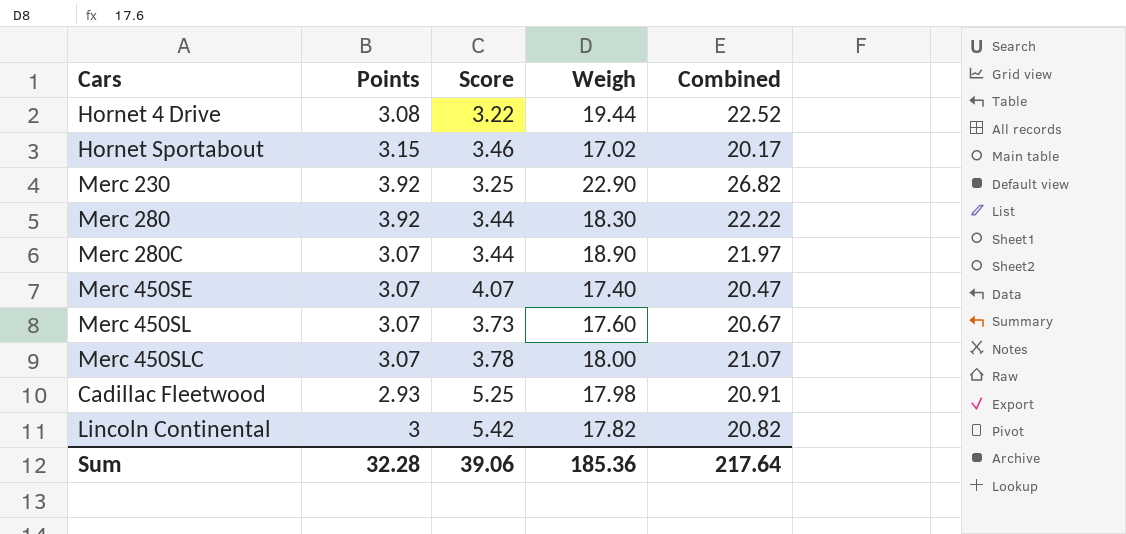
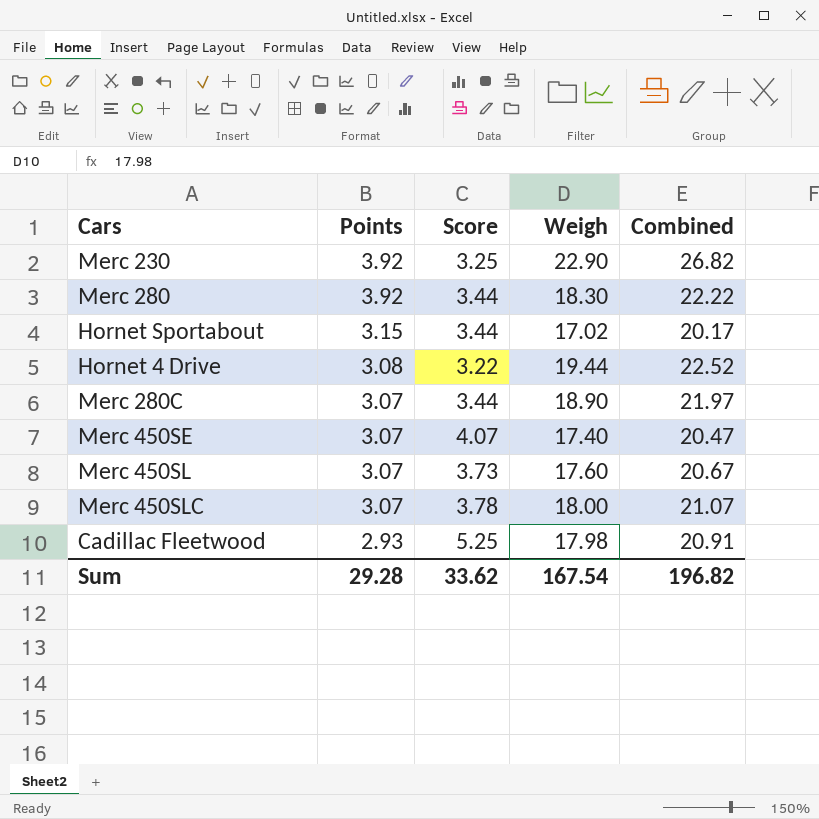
row order: none -> Points descending
row Lincoln Continental: 3 | 5.42 | 17.82 | 20.82 -> none
Hornet Sportabout | Score: 3.46 -> 3.44
Sum | Points: 32.28 -> 29.28
Sum | Score: 39.06 -> 33.62
Sum | Weigh: 185.36 -> 167.54
Sum | Combined: 217.64 -> 196.82

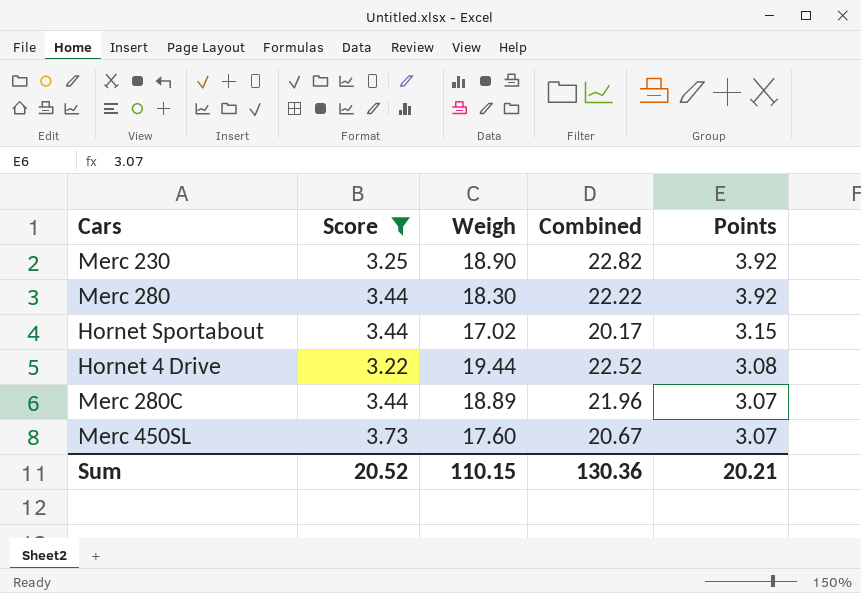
filter: none -> Score <= 3.73
column Points | position: 2 -> 5
Merc 230 | Weigh: 22.90 -> 18.90
Merc 230 | Combined: 26.82 -> 22.82
Merc 280C | Weigh: 18.90 -> 18.89
Merc 280C | Combined: 21.97 -> 21.96
Sum | Score: 33.62 -> 20.52
Sum | Weigh: 167.54 -> 110.15
Sum | Combined: 196.82 -> 130.36
Sum | Points: 29.28 -> 20.21

